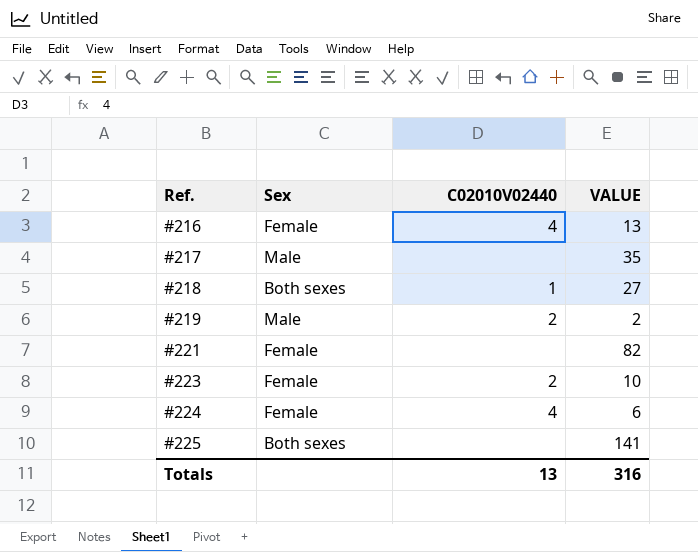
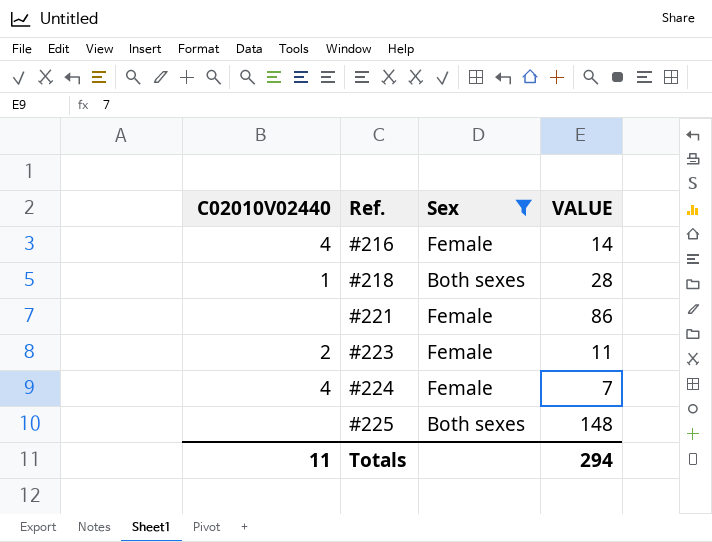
filter: none -> Sex != Male
column C02010V02440 | position: 3 -> 1
#216 | VALUE: 13 -> 14
#218 | VALUE: 27 -> 28
#221 | VALUE: 82 -> 86
#223 | VALUE: 10 -> 11
#224 | VALUE: 6 -> 7
#225 | VALUE: 141 -> 148
Totals | C02010V02440: 13 -> 11
Totals | VALUE: 316 -> 294

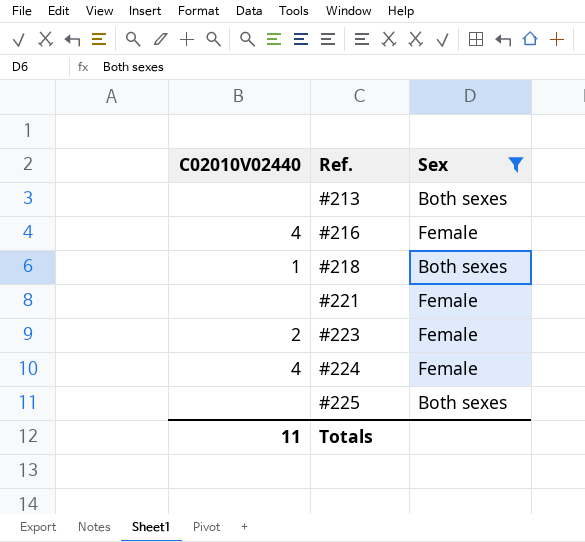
column VALUE | position: 4 -> none
row #213: none -> none | Both sexes

